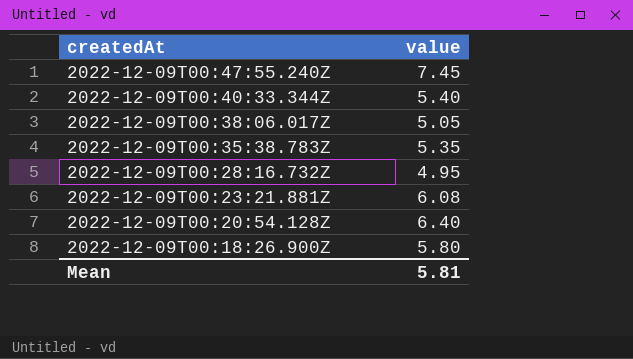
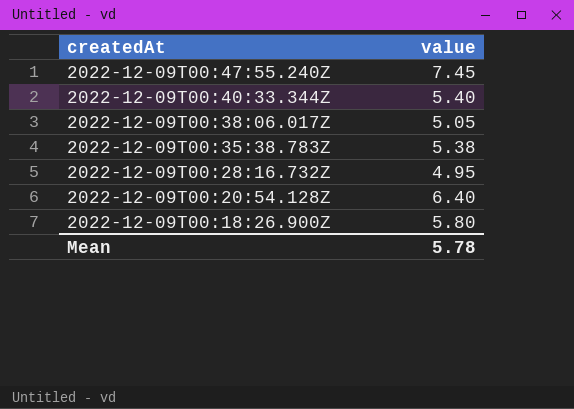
row 2022-12-09T00:23:21.881Z: 6.08 -> none
2022-12-09T00:35:38.783Z | value: 5.35 -> 5.38
Mean | value: 5.81 -> 5.78

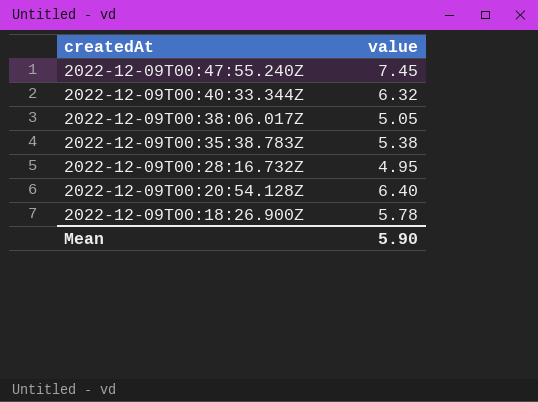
2022-12-09T00:40:33.344Z | value: 5.40 -> 6.32
2022-12-09T00:18:26.900Z | value: 5.80 -> 5.78
Mean | value: 5.78 -> 5.90

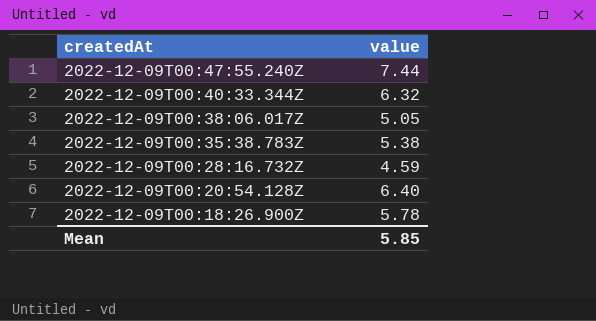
2022-12-09T00:47:55.240Z | value: 7.45 -> 7.44
2022-12-09T00:28:16.732Z | value: 4.95 -> 4.59
Mean | value: 5.90 -> 5.85

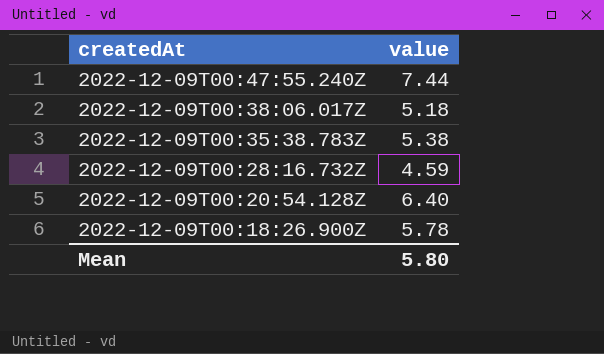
row 2022-12-09T00:40:33.344Z: 6.32 -> none
2022-12-09T00:38:06.017Z | value: 5.05 -> 5.18
Mean | value: 5.85 -> 5.80

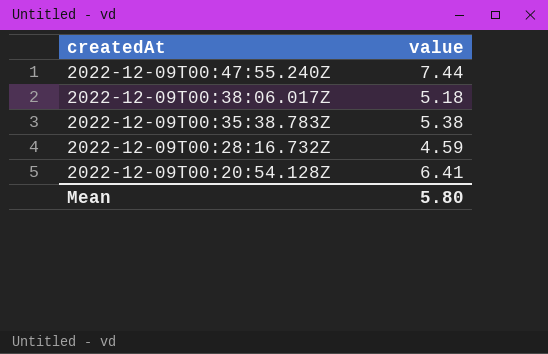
row 2022-12-09T00:18:26.900Z: 5.78 -> none
2022-12-09T00:20:54.128Z | value: 6.40 -> 6.41

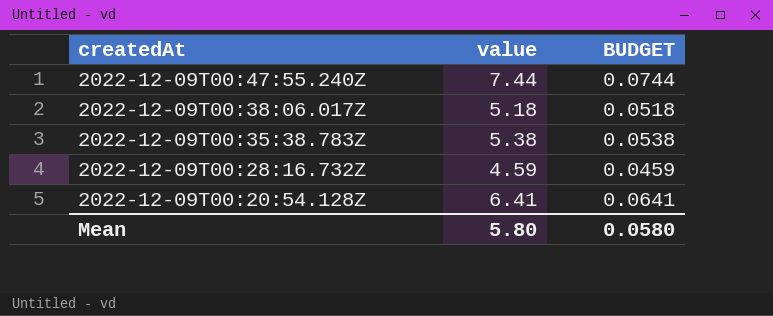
column BUDGET | formula: none -> [value] * 0.01

